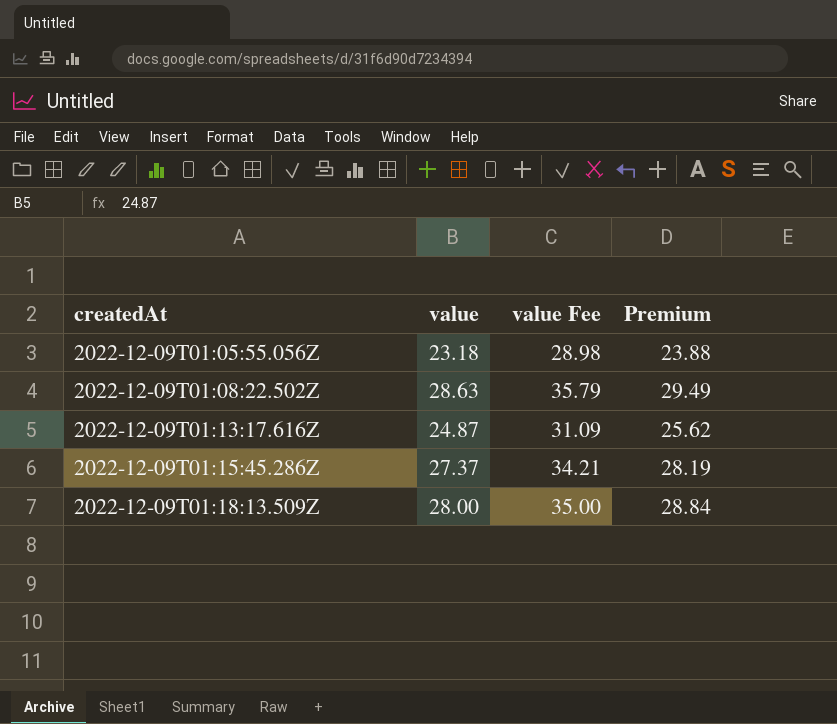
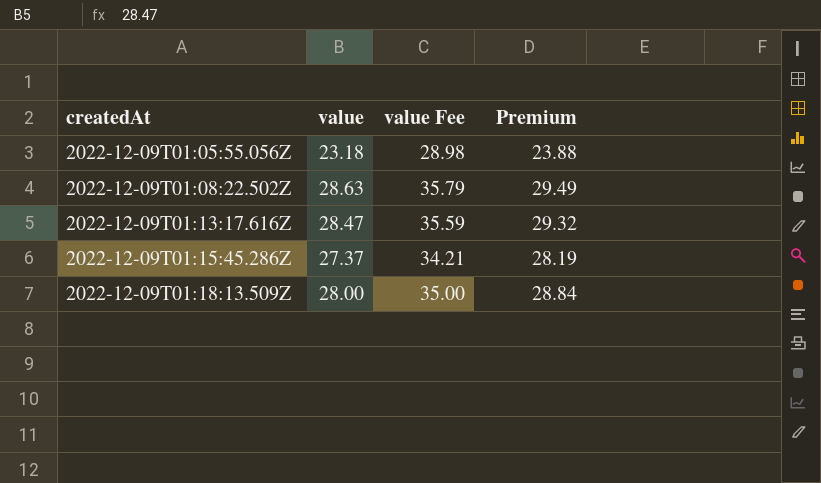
2022-12-09T01:13:17.616Z | value: 24.87 -> 28.47
2022-12-09T01:13:17.616Z | value Fee: 31.09 -> 35.59
2022-12-09T01:13:17.616Z | Premium: 25.62 -> 29.32

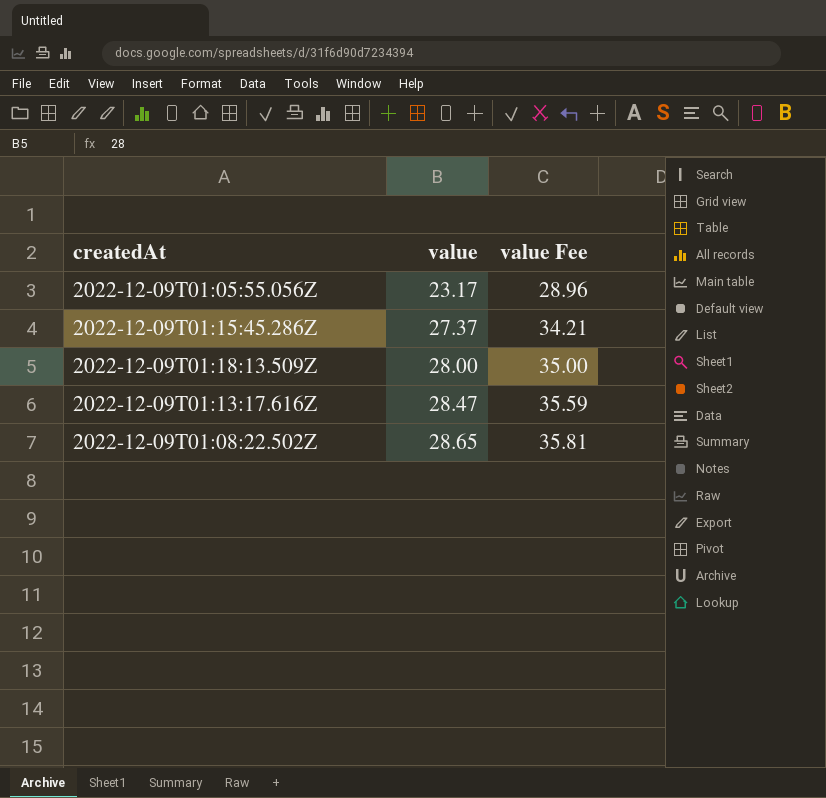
row order: createdAt ascending -> value ascending
column Premium | formula: [value] * 1.03 -> none
2022-12-09T01:05:55.056Z | value: 23.18 -> 23.17
2022-12-09T01:05:55.056Z | value Fee: 28.98 -> 28.96
2022-12-09T01:08:22.502Z | value: 28.63 -> 28.65
2022-12-09T01:08:22.502Z | value Fee: 35.79 -> 35.81

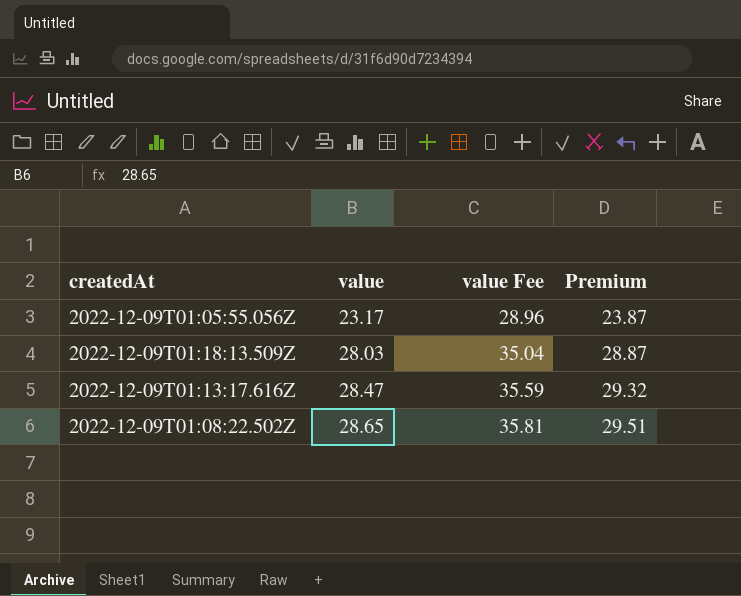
column Premium | formula: none -> [value] * 1.03
row 2022-12-09T01:15:45.286Z: 27.37 | 34.21 -> none
2022-12-09T01:18:13.509Z | value: 28.00 -> 28.03
2022-12-09T01:18:13.509Z | value Fee: 35.00 -> 35.04

